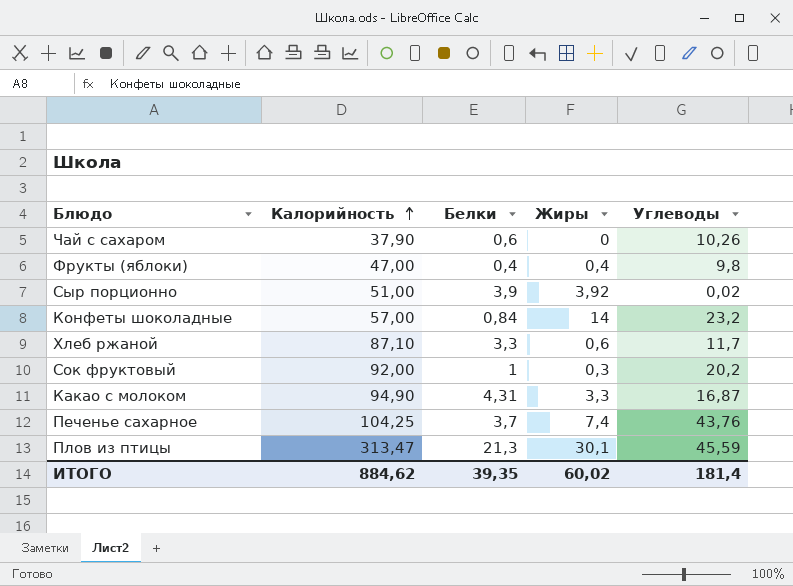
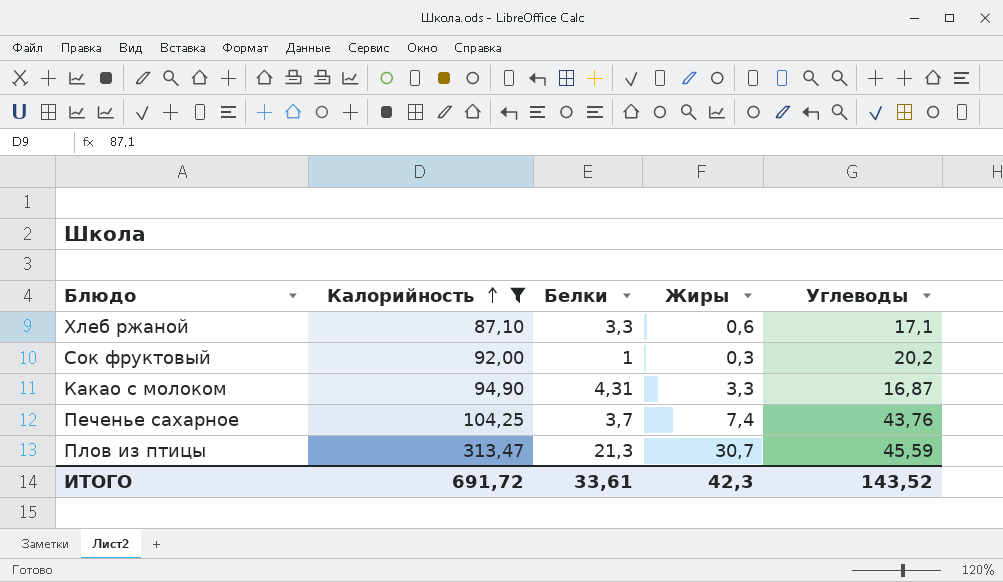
filter: none -> Калорийность >= 87,10
Хлеб ржаной | Углеводы: 11,7 -> 17,1
Плов из птицы | Жиры: 30,1 -> 30,7
ИТОГО | Калорийность: 884,62 -> 691,72
ИТОГО | Белки: 39,35 -> 33,61
ИТОГО | Жиры: 60,02 -> 42,3
ИТОГО | Углеводы: 181,4 -> 143,52

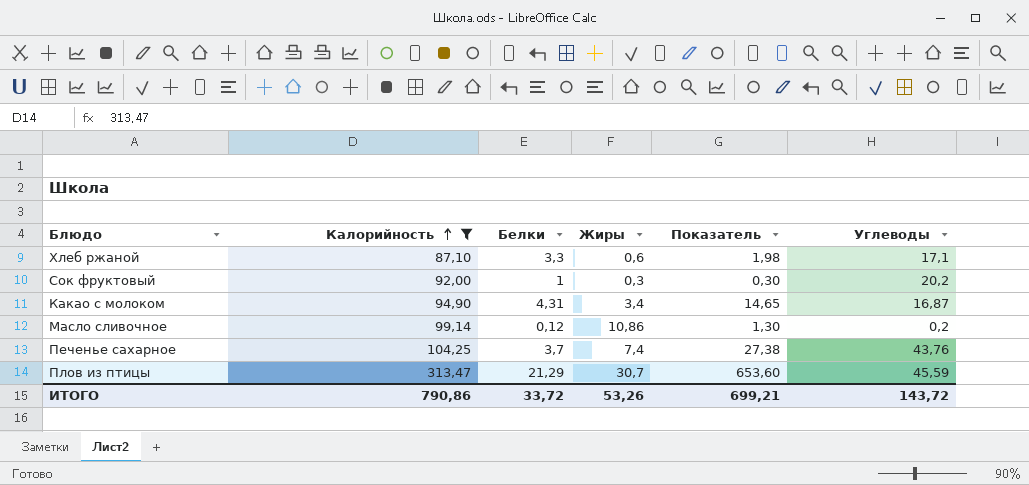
column Показатель | formula: none -> [Белки] * [Жиры]
Какао с молоком | Жиры: 3,3 -> 3,4
row Масло сливочное: none -> 99,14 | 0,12 | 10,86 | 1,30 | 0,2
Плов из птицы | Белки: 21,3 -> 21,29
ИТОГО | Калорийность: 691,72 -> 790,86
ИТОГО | Белки: 33,61 -> 33,72
ИТОГО | Жиры: 42,3 -> 53,26
ИТОГО | Углеводы: 143,52 -> 143,72

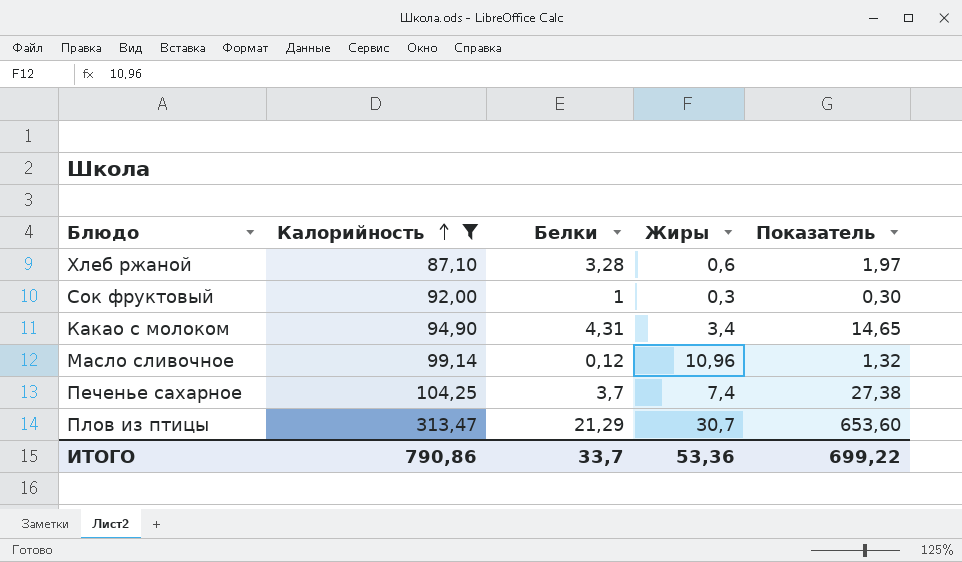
column Углеводы | position: 6 -> none
Хлеб ржаной | Белки: 3,3 -> 3,28
Хлеб ржаной | Показатель: 1,98 -> 1,97
Масло сливочное | Жиры: 10,86 -> 10,96
Масло сливочное | Показатель: 1,30 -> 1,32
ИТОГО | Белки: 33,72 -> 33,7
ИТОГО | Жиры: 53,26 -> 53,36
ИТОГО | Показатель: 699,21 -> 699,22

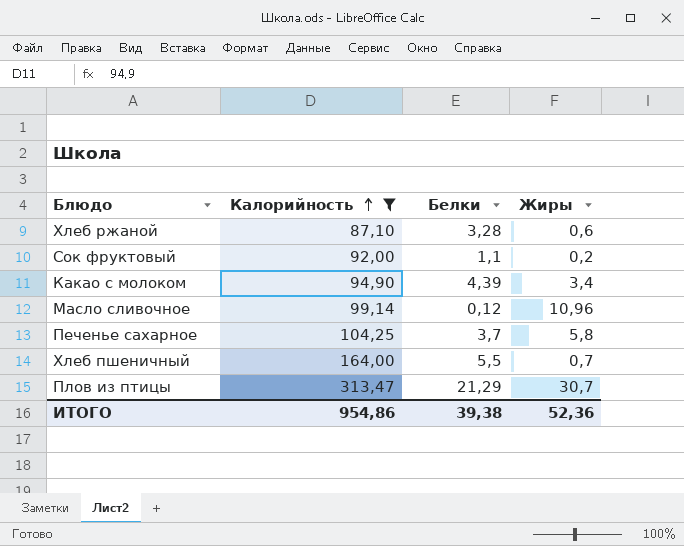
column Показатель | formula: [Белки] * [Жиры] -> none
Сок фруктовый | Белки: 1 -> 1,1
Сок фруктовый | Жиры: 0,3 -> 0,2
Какао с молоком | Белки: 4,31 -> 4,39
Печенье сахарное | Жиры: 7,4 -> 5,8
row Хлеб пшеничный: none -> 164,00 | 5,5 | 0,7
ИТОГО | Калорийность: 790,86 -> 954,86
ИТОГО | Белки: 33,7 -> 39,38
ИТОГО | Жиры: 53,36 -> 52,36

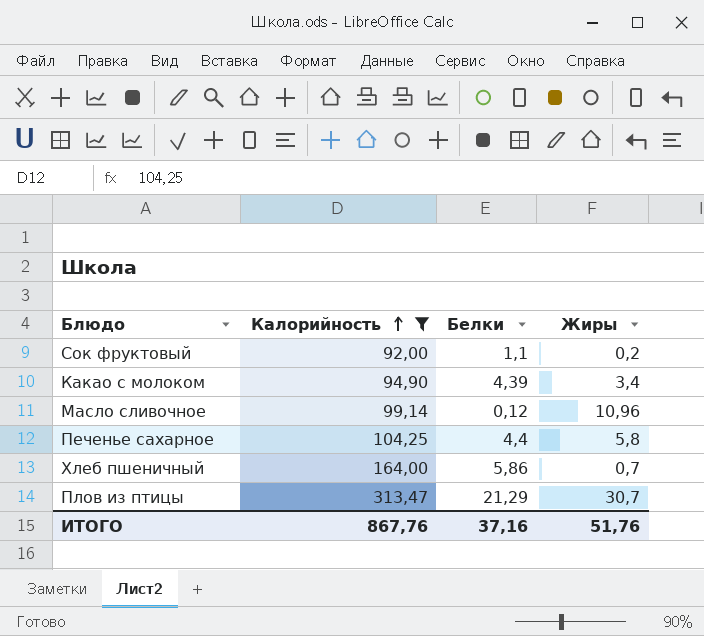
row Хлеб ржаной: 87,10 | 3,28 | 0,6 -> none
Печенье сахарное | Белки: 3,7 -> 4,4
Хлеб пшеничный | Белки: 5,5 -> 5,86
ИТОГО | Калорийность: 954,86 -> 867,76
ИТОГО | Белки: 39,38 -> 37,16
ИТОГО | Жиры: 52,36 -> 51,76

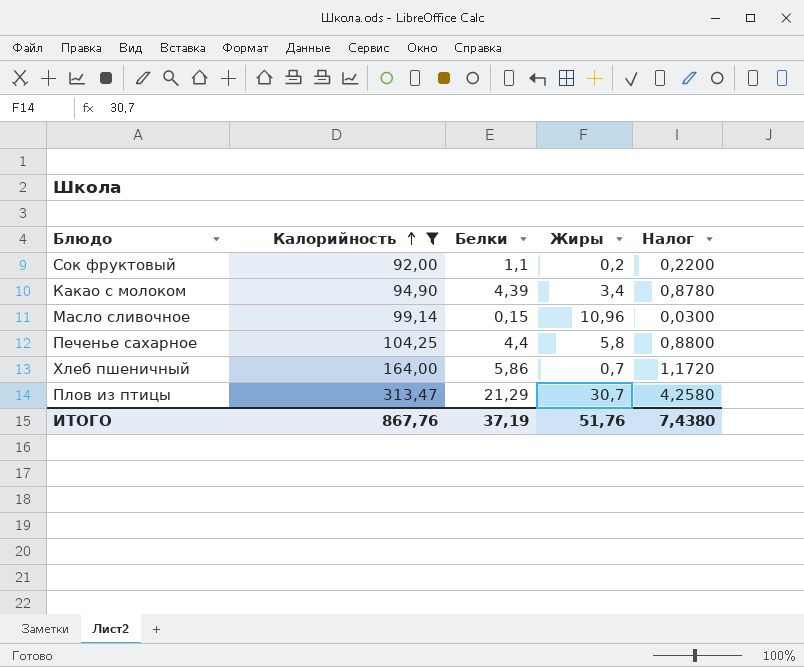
column Налог | formula: none -> [Белки] * 0,2
Масло сливочное | Белки: 0,12 -> 0,15
ИТОГО | Белки: 37,16 -> 37,19

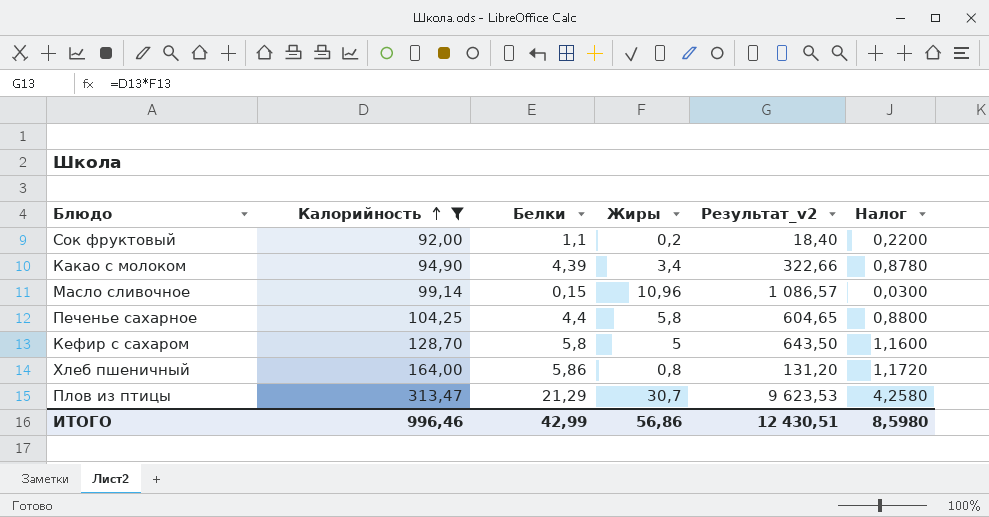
column Результат_v2 | formula: none -> [Калорийность] * [Жиры]
row Кефир с сахаром: none -> 128,70 | 5,8 | 5 | 643,50 | 1,1600
Хлеб пшеничный | Жиры: 0,7 -> 0,8
ИТОГО | Калорийность: 867,76 -> 996,46
ИТОГО | Белки: 37,19 -> 42,99
ИТОГО | Жиры: 51,76 -> 56,86
ИТОГО | Налог: 7,4380 -> 8,5980

